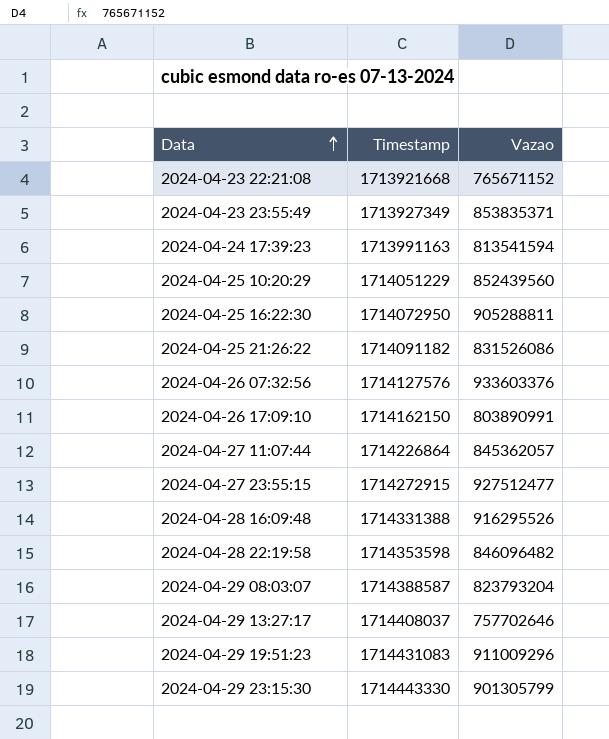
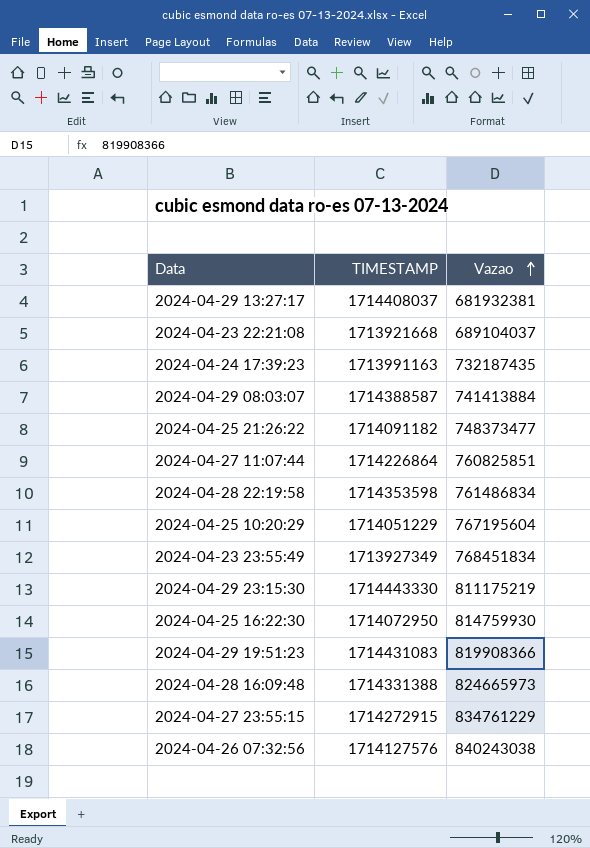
row order: Data ascending -> Vazao ascending
column name: Timestamp -> TIMESTAMP
row 2024-04-26 17:09:10: 1714162150 | 803890991 -> none
2024-04-29 13:27:17 | Vazao: 757702646 -> 681932381
2024-04-23 22:21:08 | Vazao: 765671152 -> 689104037
2024-04-24 17:39:23 | Vazao: 813541594 -> 732187435
2024-04-29 08:03:07 | Vazao: 823793204 -> 741413884
2024-04-25 21:26:22 | Vazao: 831526086 -> 748373477
2024-04-27 11:07:44 | Vazao: 845362057 -> 760825851
2024-04-28 22:19:58 | Vazao: 846096482 -> 761486834
2024-04-25 10:20:29 | Vazao: 852439560 -> 767195604
2024-04-23 23:55:49 | Vazao: 853835371 -> 768451834
2024-04-29 23:15:30 | Vazao: 901305799 -> 811175219
2024-04-25 16:22:30 | Vazao: 905288811 -> 814759930
2024-04-29 19:51:23 | Vazao: 911009296 -> 819908366
2024-04-28 16:09:48 | Vazao: 916295526 -> 824665973
2024-04-27 23:55:15 | Vazao: 927512477 -> 834761229
2024-04-26 07:32:56 | Vazao: 933603376 -> 840243038

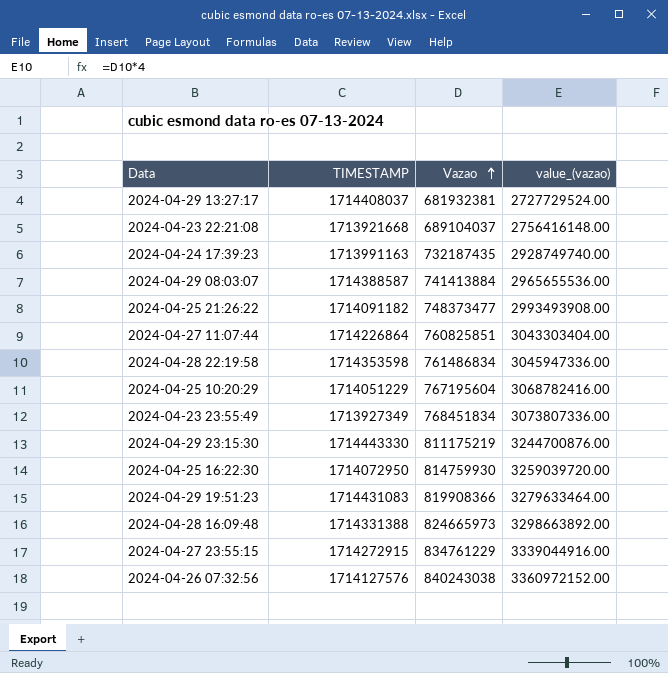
column value_(vazao) | formula: none -> [Vazao] * 4

